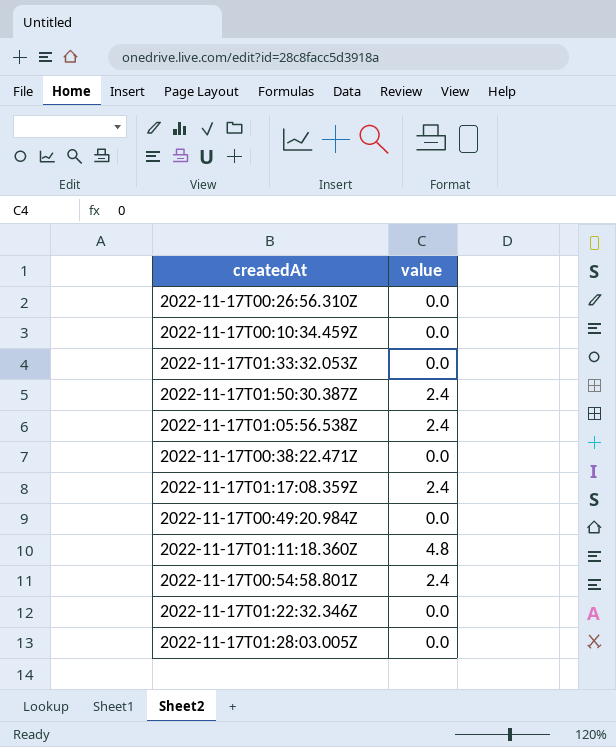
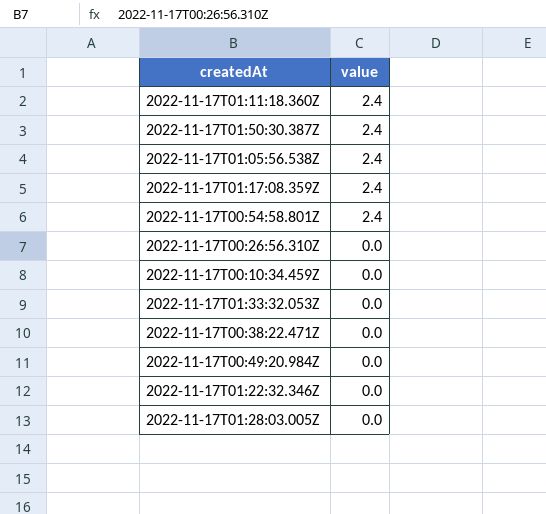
row order: none -> value descending
2022-11-17T01:11:18.360Z | value: 4.8 -> 2.4

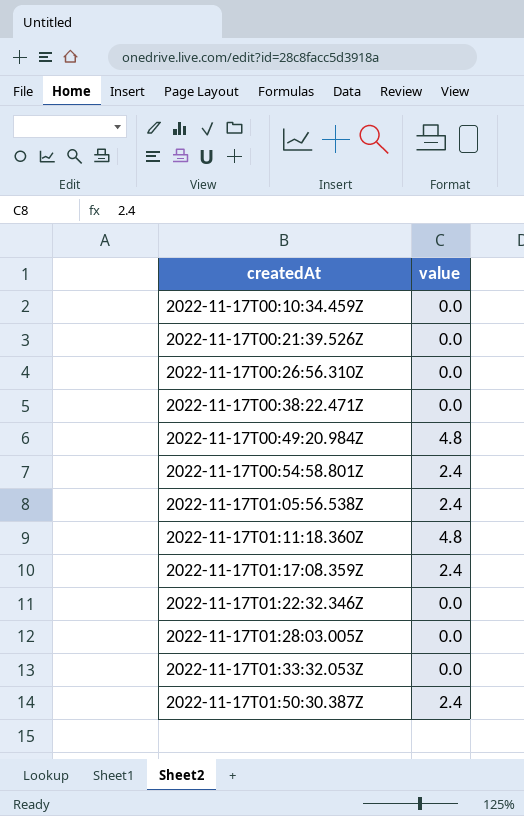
row order: value descending -> createdAt ascending
row 2022-11-17T00:21:39.526Z: none -> 0.0
2022-11-17T00:49:20.984Z | value: 0.0 -> 4.8
2022-11-17T01:11:18.360Z | value: 2.4 -> 4.8

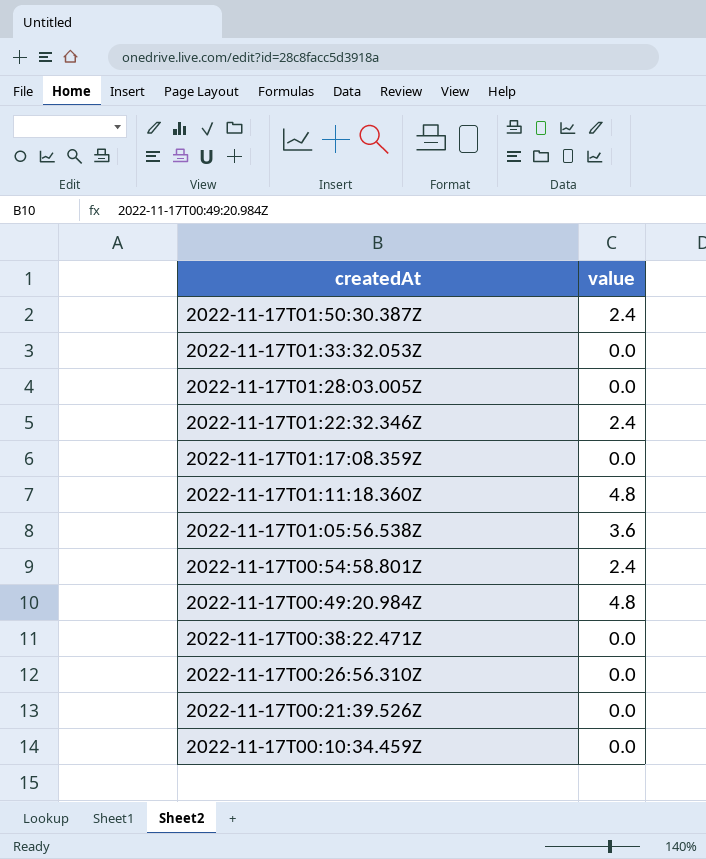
row order: createdAt ascending -> createdAt descending
2022-11-17T01:22:32.346Z | value: 0.0 -> 2.4
2022-11-17T01:17:08.359Z | value: 2.4 -> 0.0
2022-11-17T01:05:56.538Z | value: 2.4 -> 3.6

